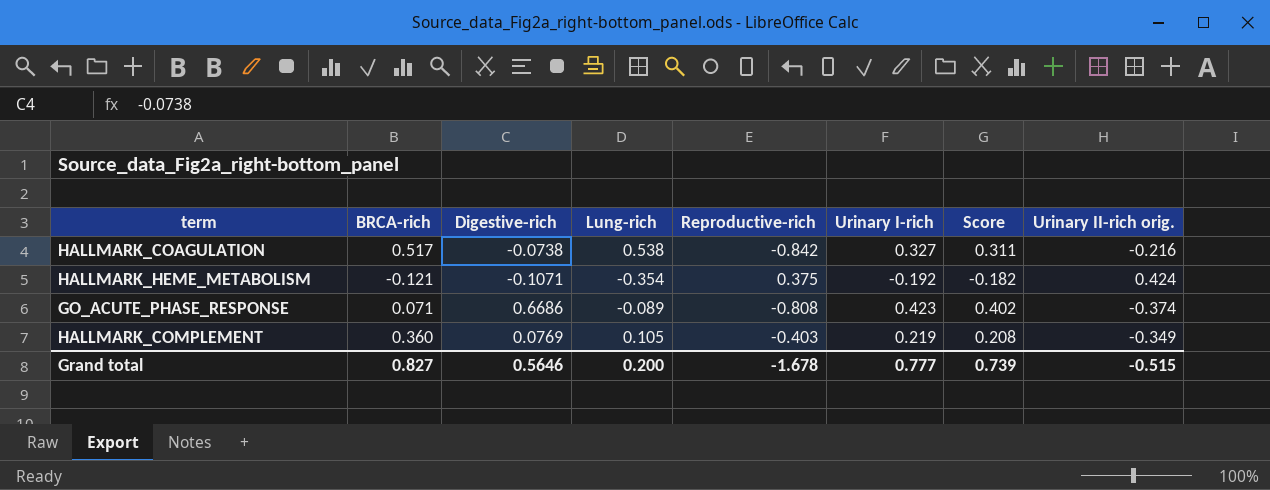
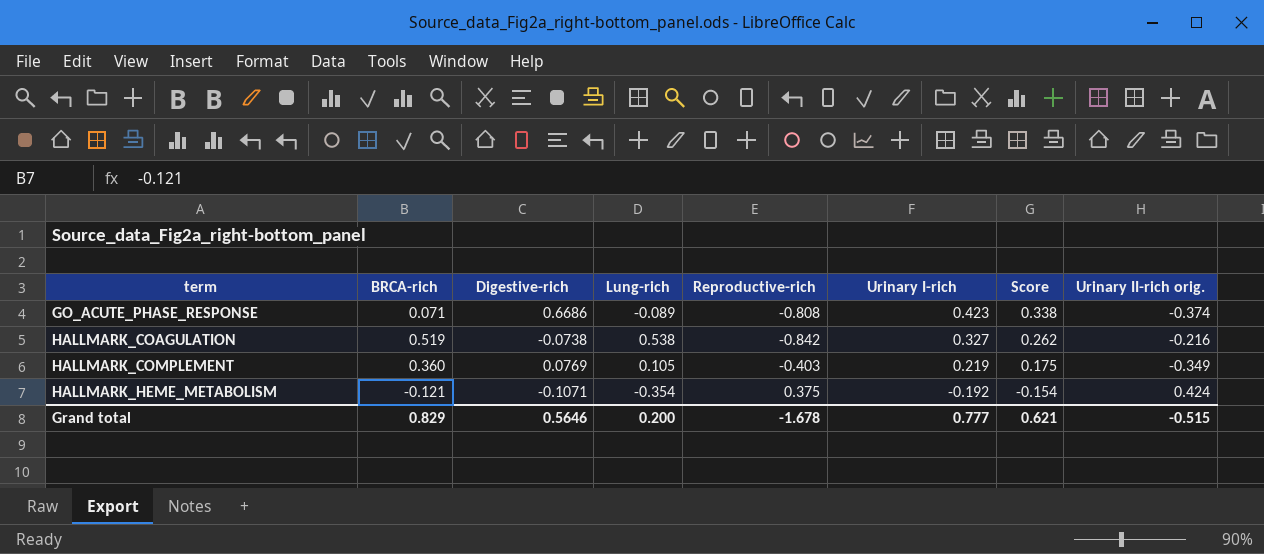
row order: none -> term ascending
column Score | formula: [Urinary I-rich] * 0.95 -> [Urinary I-rich] * 0.8
HALLMARK_COAGULATION | BRCA-rich: 0.517 -> 0.519
Grand total | BRCA-rich: 0.827 -> 0.829
Grand total | Score: 0.739 -> 0.621

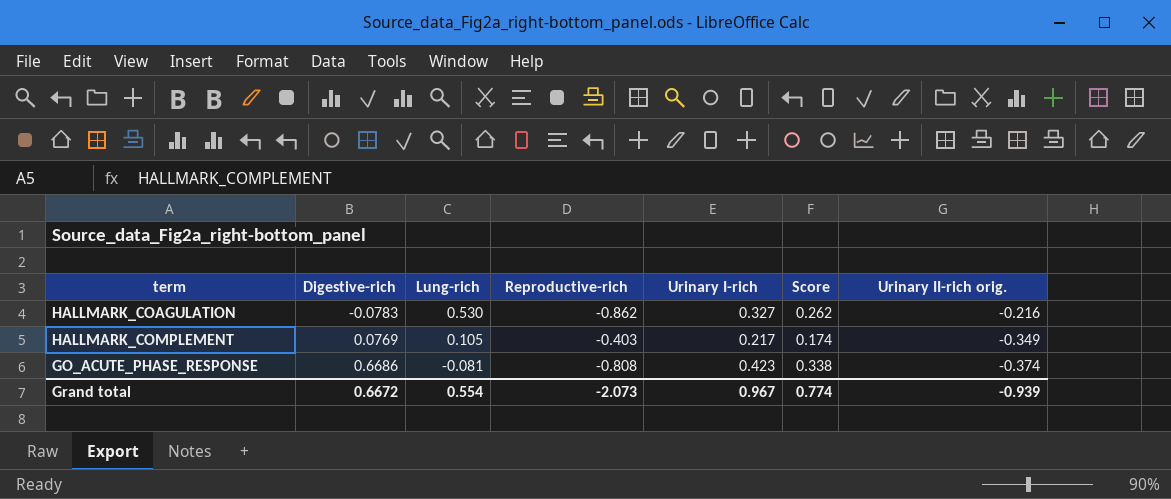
row order: term ascending -> Digestive-rich ascending
column BRCA-rich | position: 2 -> none
row HALLMARK_HEME_METABOLISM: -0.121 | -0.1071 | -0.354 | 0.375 | -0.192 | -0.154 | 0.424 -> none
HALLMARK_COAGULATION | Digestive-rich: -0.0738 -> -0.0783
HALLMARK_COAGULATION | Lung-rich: 0.538 -> 0.530
HALLMARK_COAGULATION | Reproductive-rich: -0.842 -> -0.862
HALLMARK_COMPLEMENT | Urinary I-rich: 0.219 -> 0.217
HALLMARK_COMPLEMENT | Score: 0.175 -> 0.174
GO_ACUTE_PHASE_RESPONSE | Lung-rich: -0.089 -> -0.081
Grand total | Digestive-rich: 0.5646 -> 0.6672
Grand total | Lung-rich: 0.200 -> 0.554
Grand total | Reproductive-rich: -1.678 -> -2.073
Grand total | Urinary I-rich: 0.777 -> 0.967
Grand total | Score: 0.621 -> 0.774
Grand total | Urinary II-rich orig.: -0.515 -> -0.939

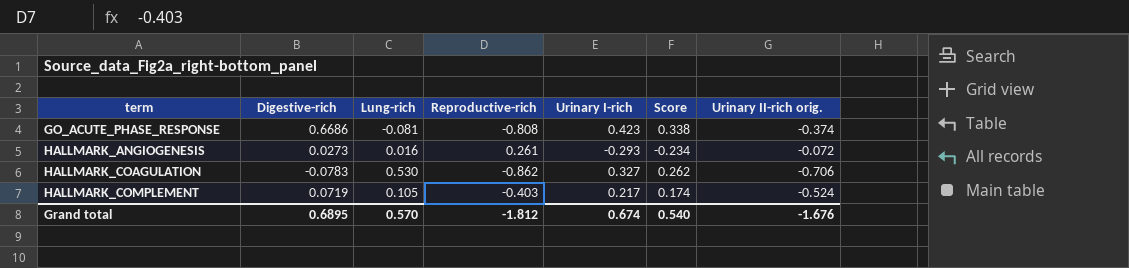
row order: Digestive-rich ascending -> term ascending
row HALLMARK_ANGIOGENESIS: none -> 0.0273 | 0.016 | 0.261 | -0.293 | -0.234 | -0.072
HALLMARK_COAGULATION | Urinary II-rich orig.: -0.216 -> -0.706
HALLMARK_COMPLEMENT | Digestive-rich: 0.0769 -> 0.0719
HALLMARK_COMPLEMENT | Urinary II-rich orig.: -0.349 -> -0.524
Grand total | Digestive-rich: 0.6672 -> 0.6895
Grand total | Lung-rich: 0.554 -> 0.570
Grand total | Reproductive-rich: -2.073 -> -1.812
Grand total | Urinary I-rich: 0.967 -> 0.674
Grand total | Score: 0.774 -> 0.540
Grand total | Urinary II-rich orig.: -0.939 -> -1.676

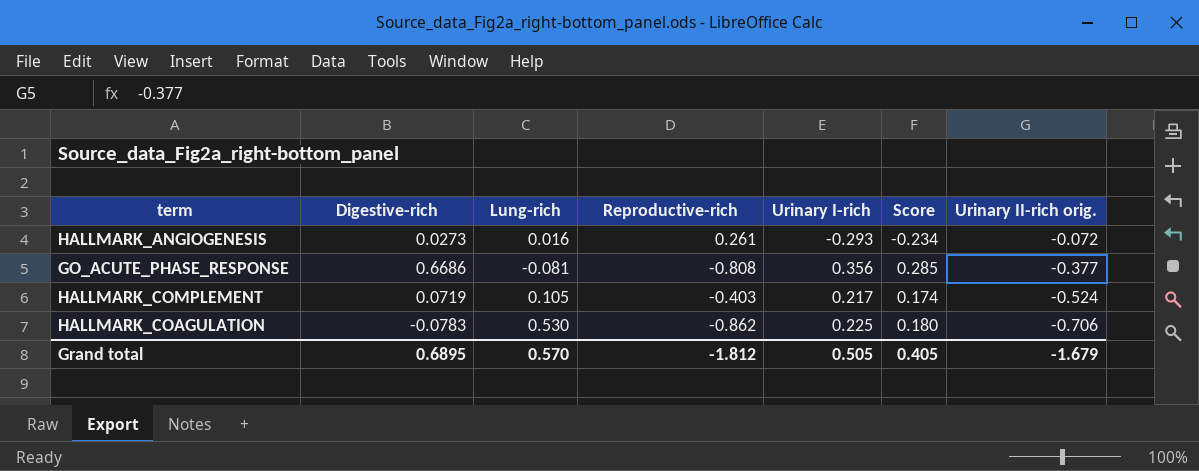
row order: term ascending -> Urinary II-rich orig. descending
GO_ACUTE_PHASE_RESPONSE | Urinary I-rich: 0.423 -> 0.356
GO_ACUTE_PHASE_RESPONSE | Score: 0.338 -> 0.285
GO_ACUTE_PHASE_RESPONSE | Urinary II-rich orig.: -0.374 -> -0.377
HALLMARK_COAGULATION | Urinary I-rich: 0.327 -> 0.225
HALLMARK_COAGULATION | Score: 0.262 -> 0.180
Grand total | Urinary I-rich: 0.674 -> 0.505
Grand total | Score: 0.540 -> 0.405
Grand total | Urinary II-rich orig.: -1.676 -> -1.679

